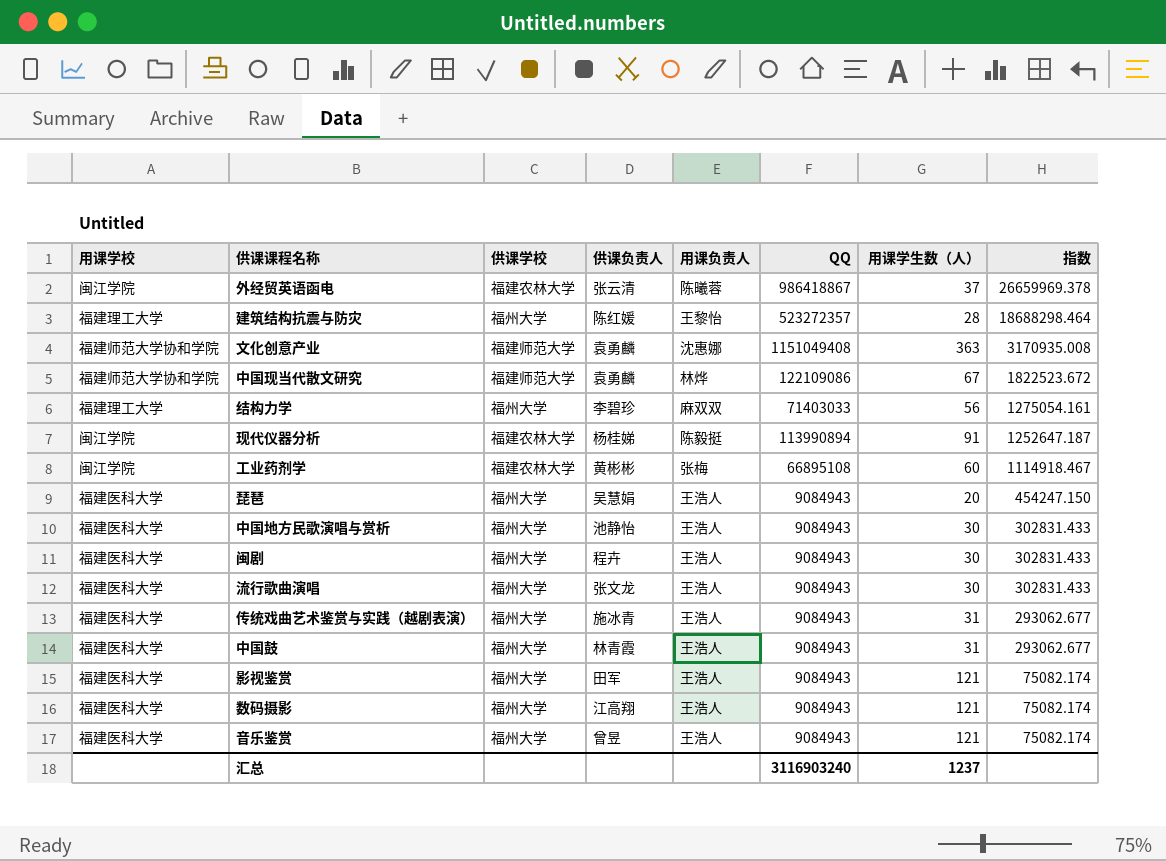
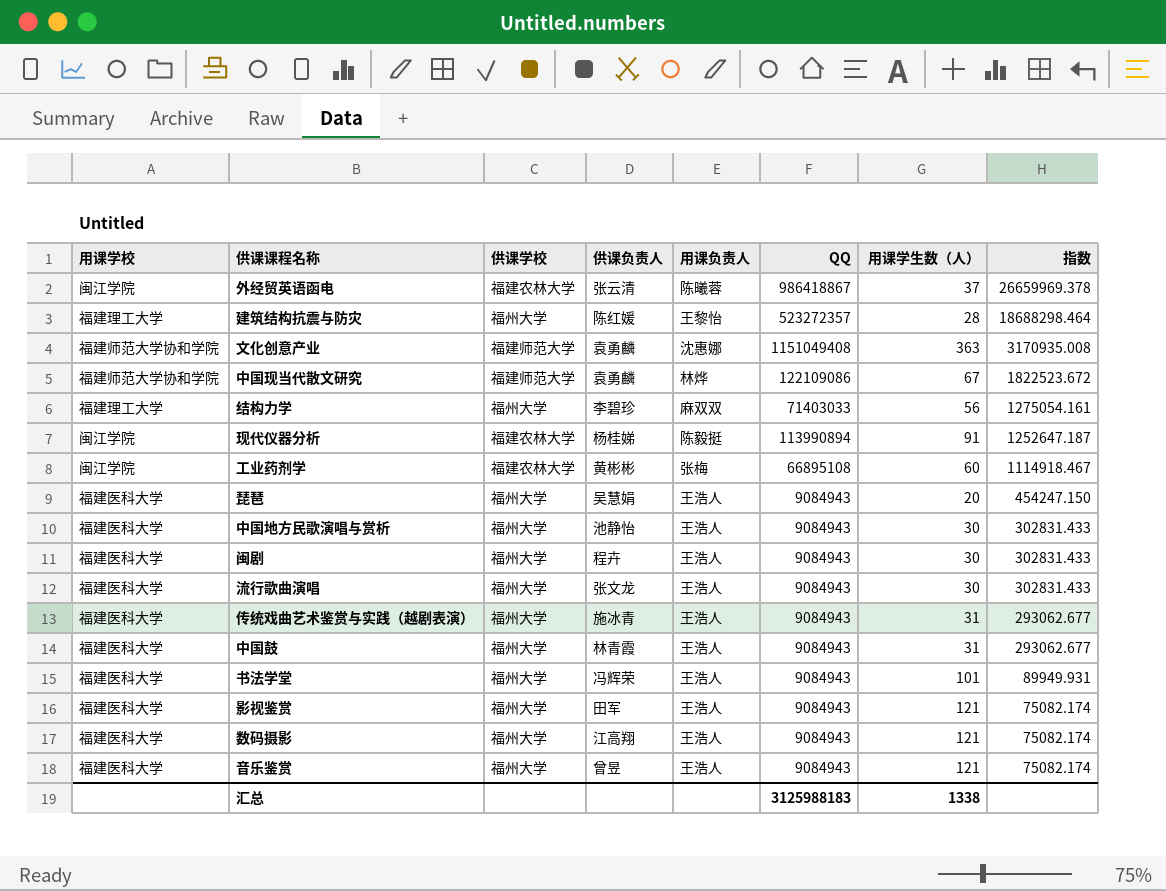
row 书法学堂: none -> 福建医科大学 | 福州大学 | 冯辉荣 | 王浩人 | 9084943 | 101 | 89949.931
汇总 | QQ: 3116903240 -> 3125988183
汇总 | 用课学生数（人）: 1237 -> 1338

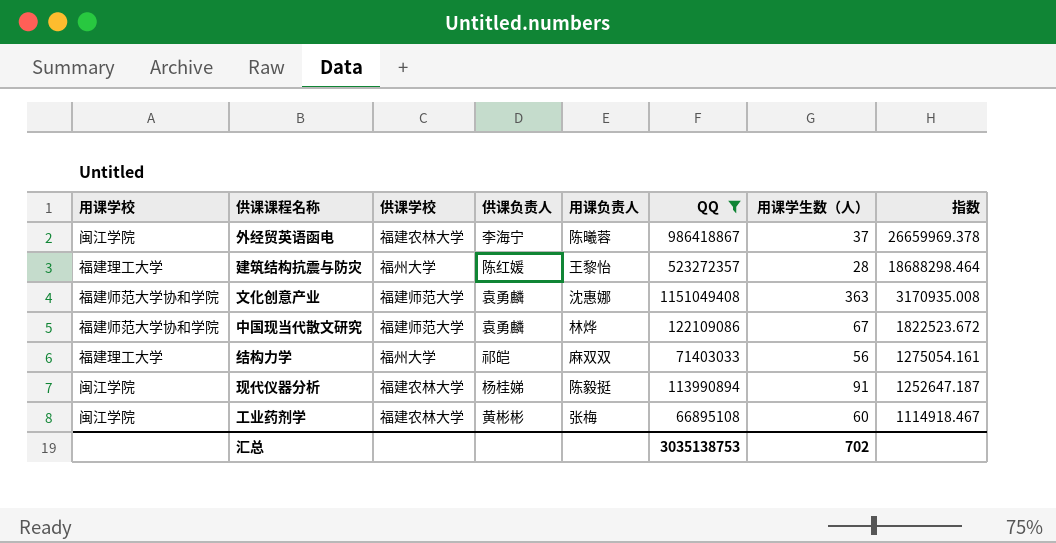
filter: none -> QQ != 9084943
外经贸英语函电 | 供课负责人: 张云清 -> 李海宁
结构力学 | 供课负责人: 李碧珍 -> 祁皑
汇总 | QQ: 3125988183 -> 3035138753
汇总 | 用课学生数（人）: 1338 -> 702

